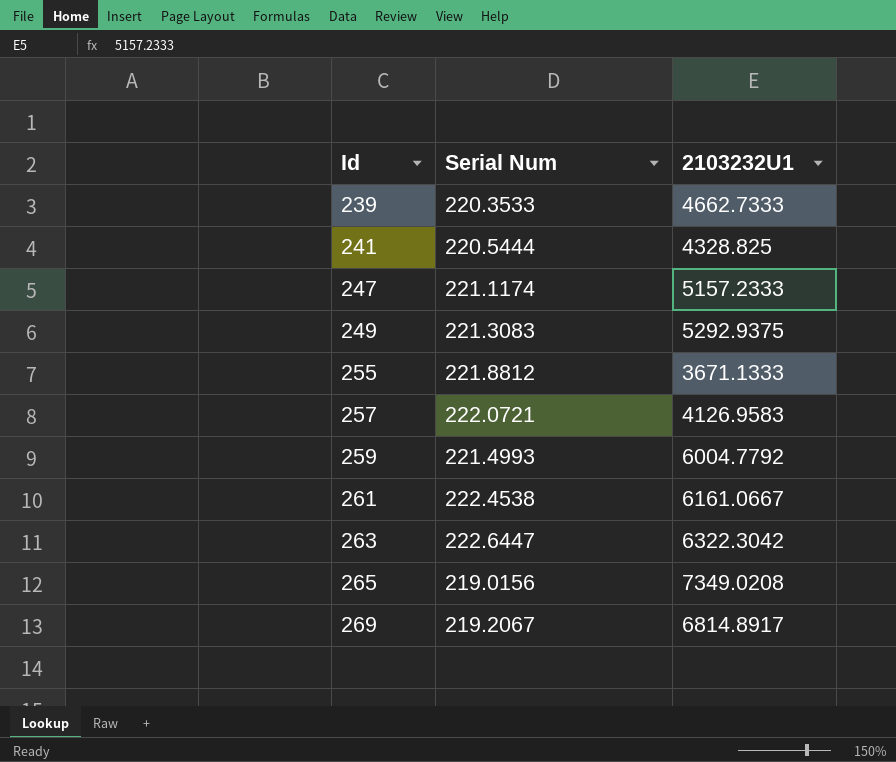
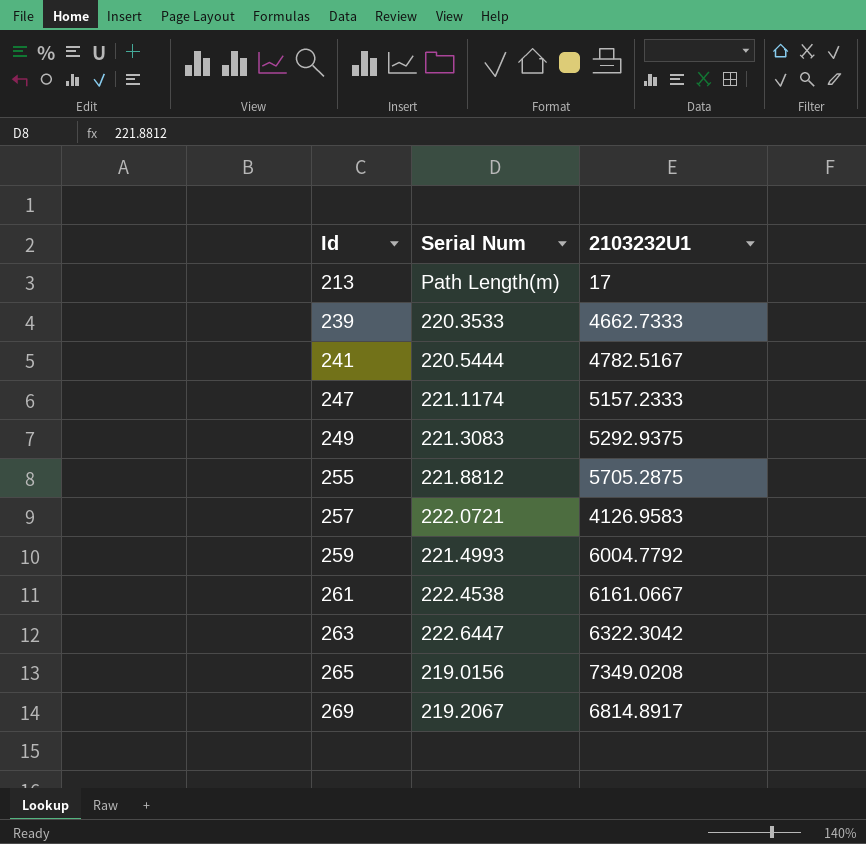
row 213: none -> Path Length(m) | 17
241 | 2103232U1: 4328.825 -> 4782.5167
255 | 2103232U1: 3671.1333 -> 5705.2875

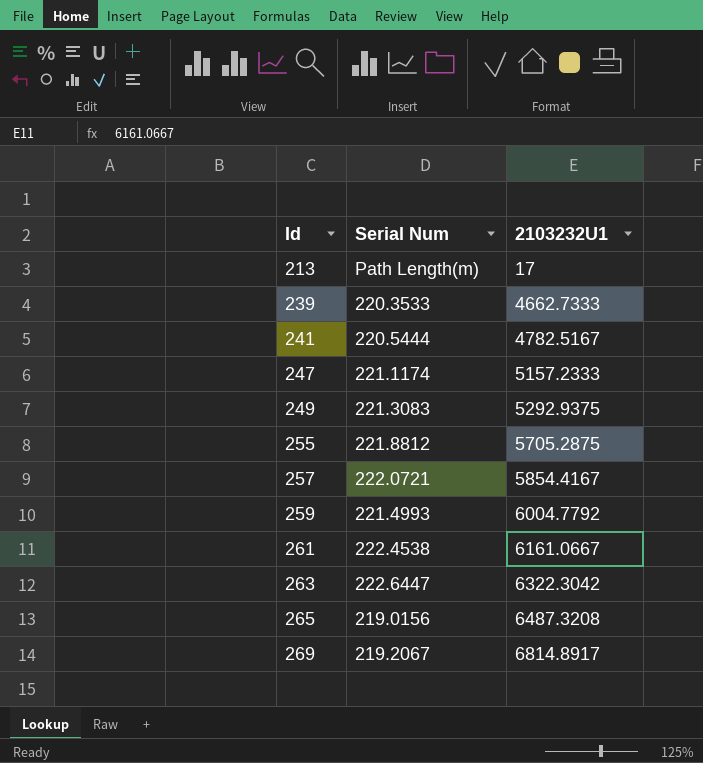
257 | 2103232U1: 4126.9583 -> 5854.4167
265 | 2103232U1: 7349.0208 -> 6487.3208

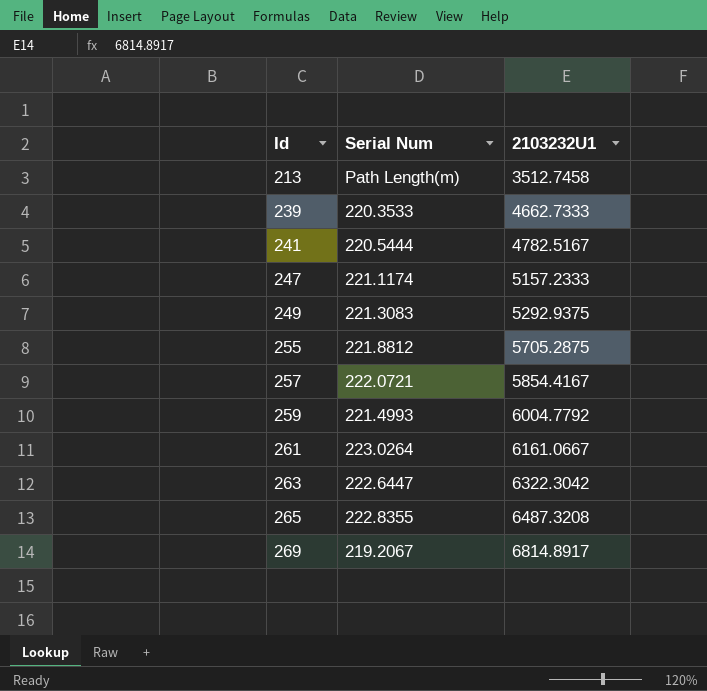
213 | 2103232U1: 17 -> 3512.7458
261 | Serial Num: 222.4538 -> 223.0264
265 | Serial Num: 219.0156 -> 222.8355

